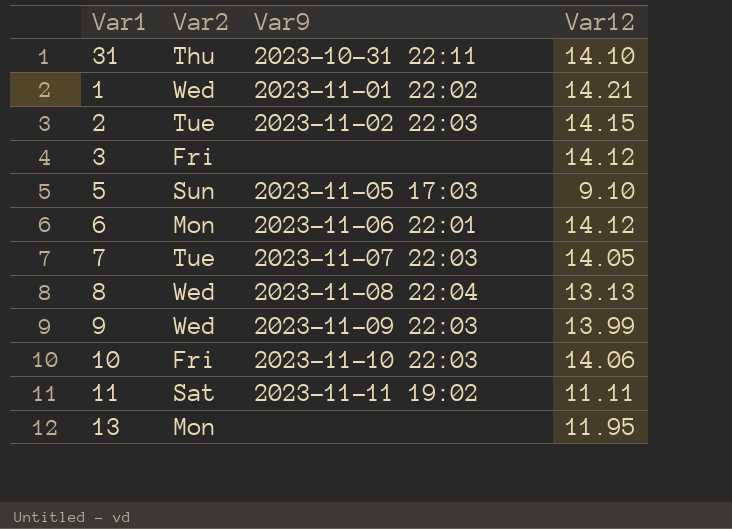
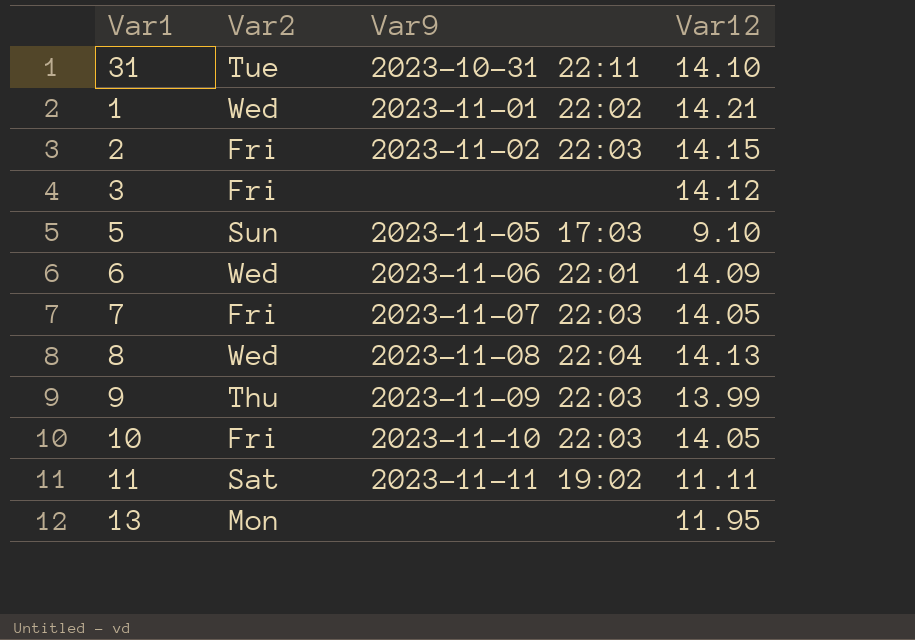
31 | Var2: Thu -> Tue
2 | Var2: Tue -> Fri
6 | Var2: Mon -> Wed
6 | Var12: 14.12 -> 14.09
7 | Var2: Tue -> Fri
8 | Var12: 13.13 -> 14.13
9 | Var2: Wed -> Thu
10 | Var12: 14.06 -> 14.05

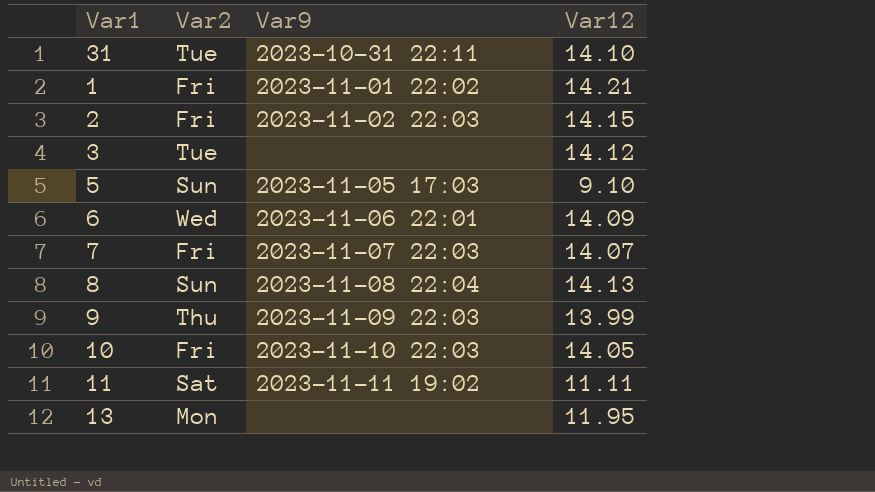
1 | Var2: Wed -> Fri
3 | Var2: Fri -> Tue
7 | Var12: 14.05 -> 14.07
8 | Var2: Wed -> Sun

